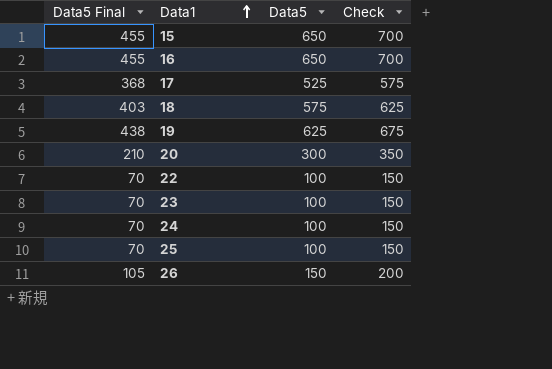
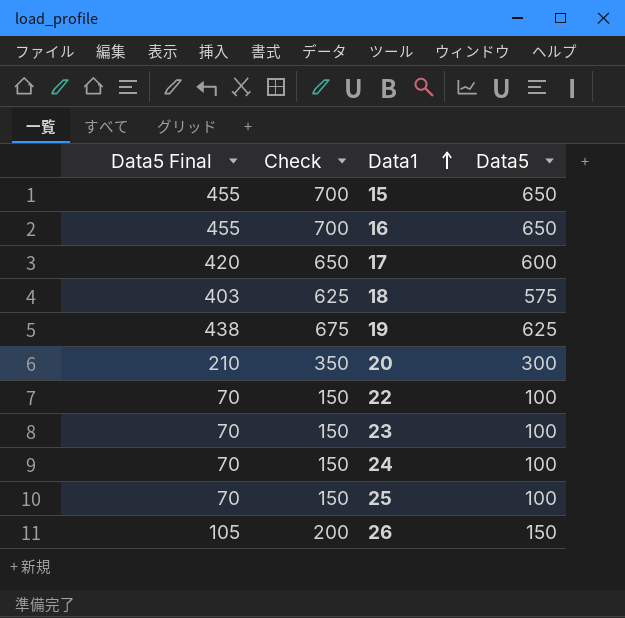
column Check | position: 4 -> 2
17 | Data5 Final: 368 -> 420
17 | Check: 575 -> 650
17 | Data5: 525 -> 600

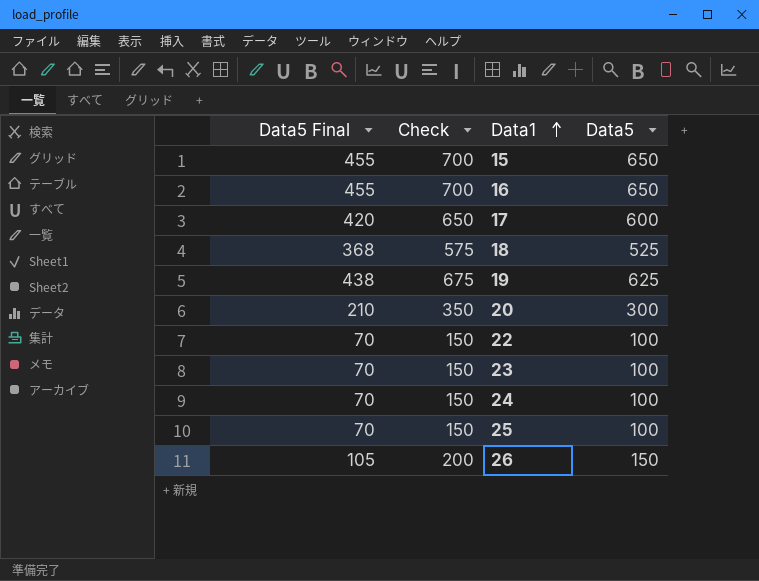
18 | Data5 Final: 403 -> 368
18 | Check: 625 -> 575
18 | Data5: 575 -> 525

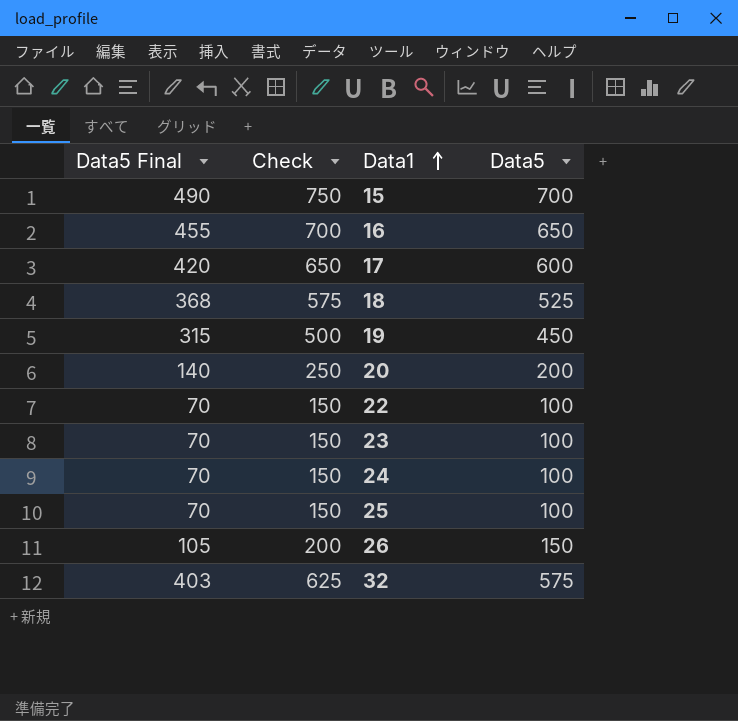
15 | Data5 Final: 455 -> 490
15 | Check: 700 -> 750
15 | Data5: 650 -> 700
19 | Data5 Final: 438 -> 315
19 | Check: 675 -> 500
19 | Data5: 625 -> 450
20 | Data5 Final: 210 -> 140
20 | Check: 350 -> 250
20 | Data5: 300 -> 200
row 32: none -> 403 | 625 | 575

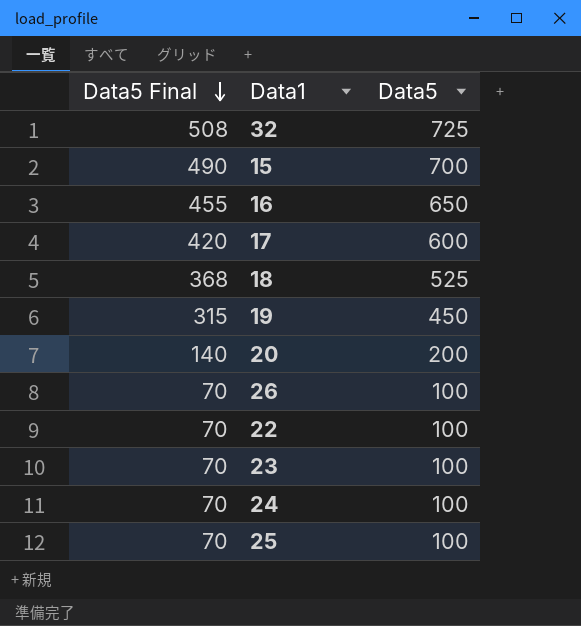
row order: Data1 ascending -> Data5 Final descending
column Check | formula: [Data5] + 50 -> none
32 | Data5 Final: 403 -> 508
32 | Data5: 575 -> 725
26 | Data5 Final: 105 -> 70
26 | Data5: 150 -> 100

